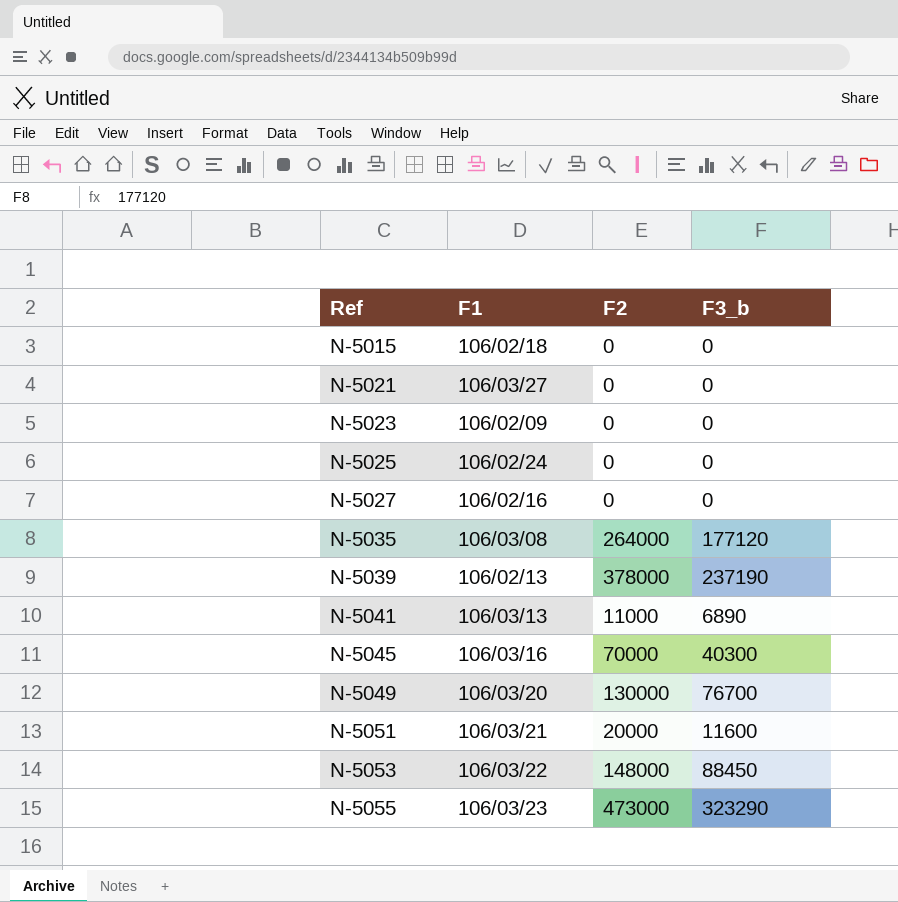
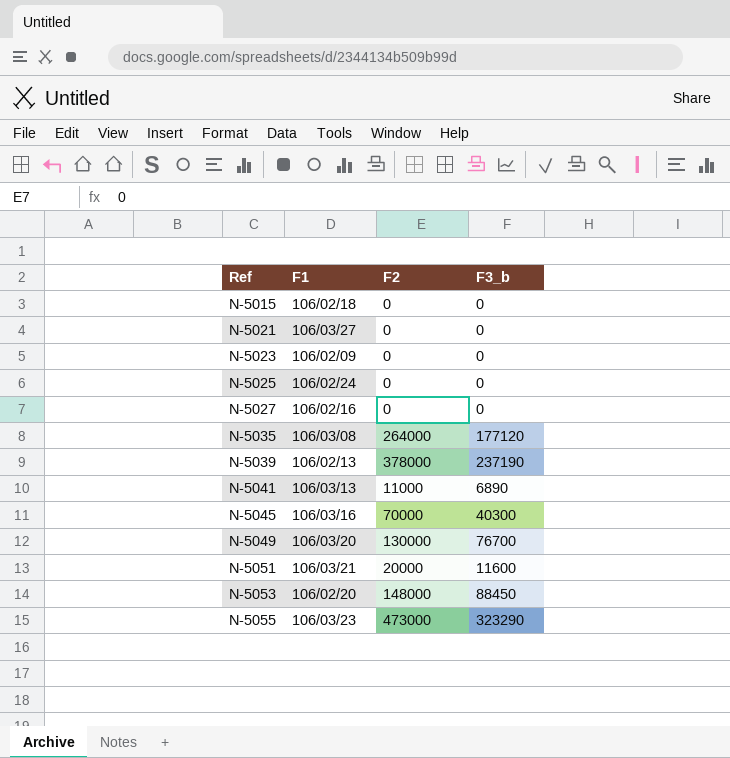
N-5053 | F1: 106/03/22 -> 106/02/20

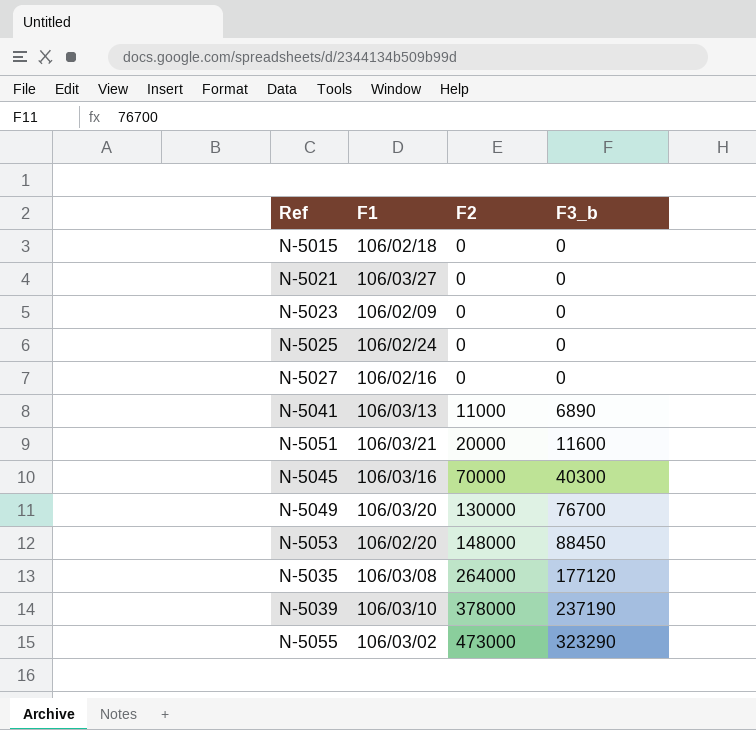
row order: Ref ascending -> F2 ascending
N-5039 | F1: 106/02/13 -> 106/03/10
N-5055 | F1: 106/03/23 -> 106/03/02

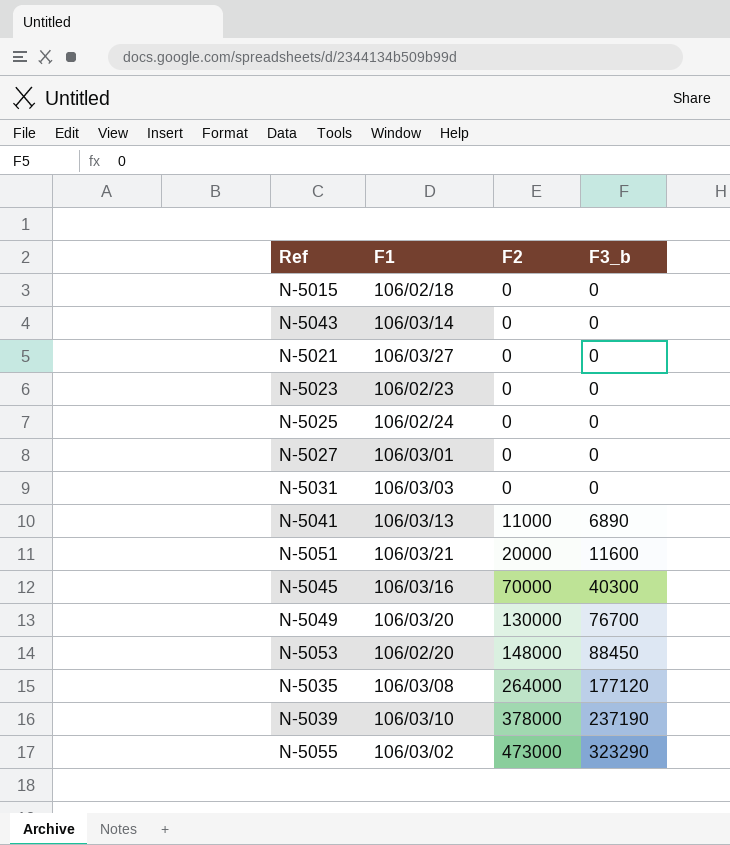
row N-5043: none -> 106/03/14 | 0 | 0
N-5023 | F1: 106/02/09 -> 106/02/23
N-5027 | F1: 106/02/16 -> 106/03/01
row N-5031: none -> 106/03/03 | 0 | 0

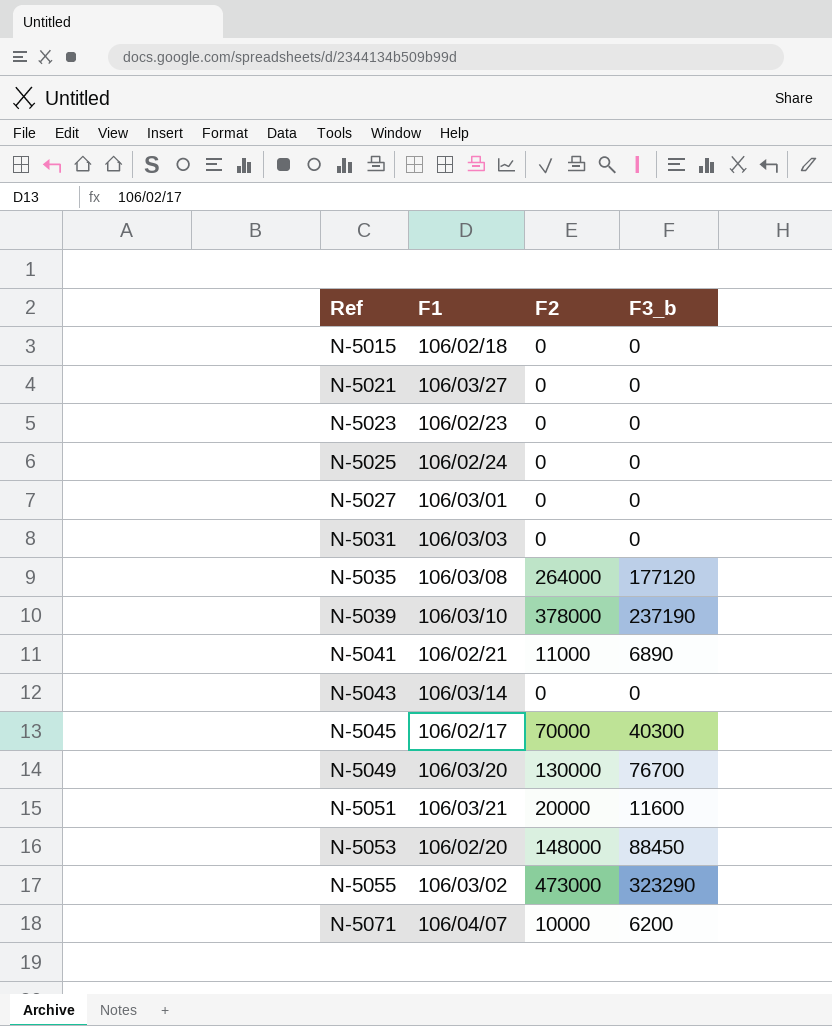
row order: F2 ascending -> Ref ascending
N-5041 | F1: 106/03/13 -> 106/02/21
N-5045 | F1: 106/03/16 -> 106/02/17
row N-5071: none -> 106/04/07 | 10000 | 6200

